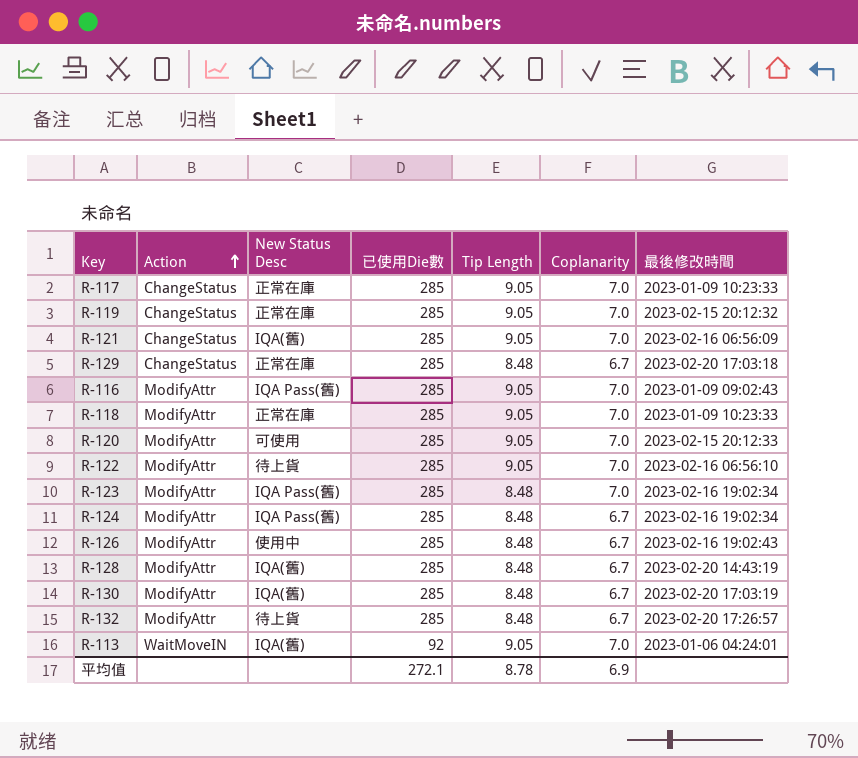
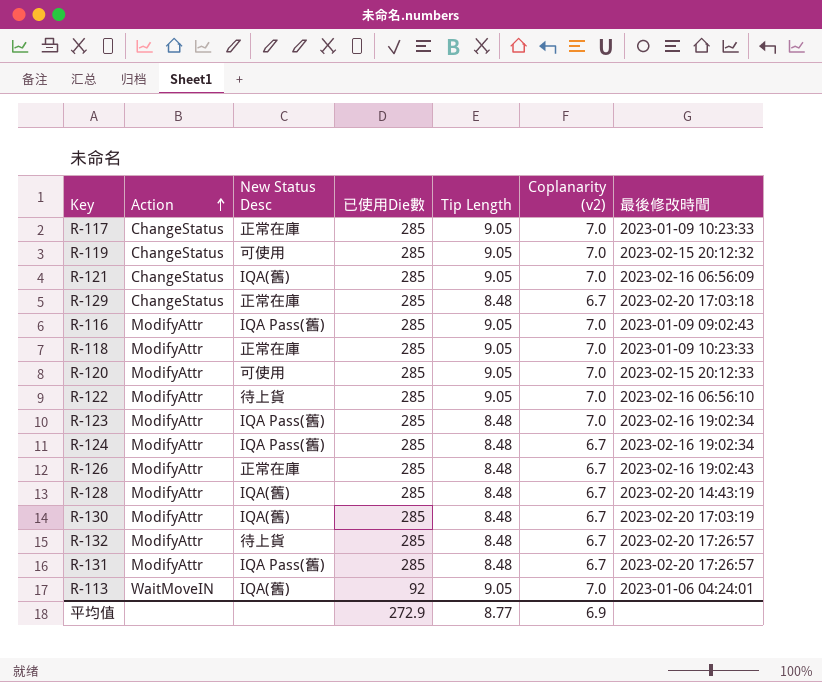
column name: Coplanarity -> Coplanarity (v2)
R-119 | New Status Desc: 正常在庫 -> 可使用
R-126 | New Status Desc: 使用中 -> 正常在庫
row R-131: none -> ModifyAttr | IQA Pass(舊) | 285 | 8.48 | 6.7 | 2023-02-20 17:26:57
平均值 | 已使用Die數: 272.1 -> 272.9
平均值 | Tip Length: 8.78 -> 8.77

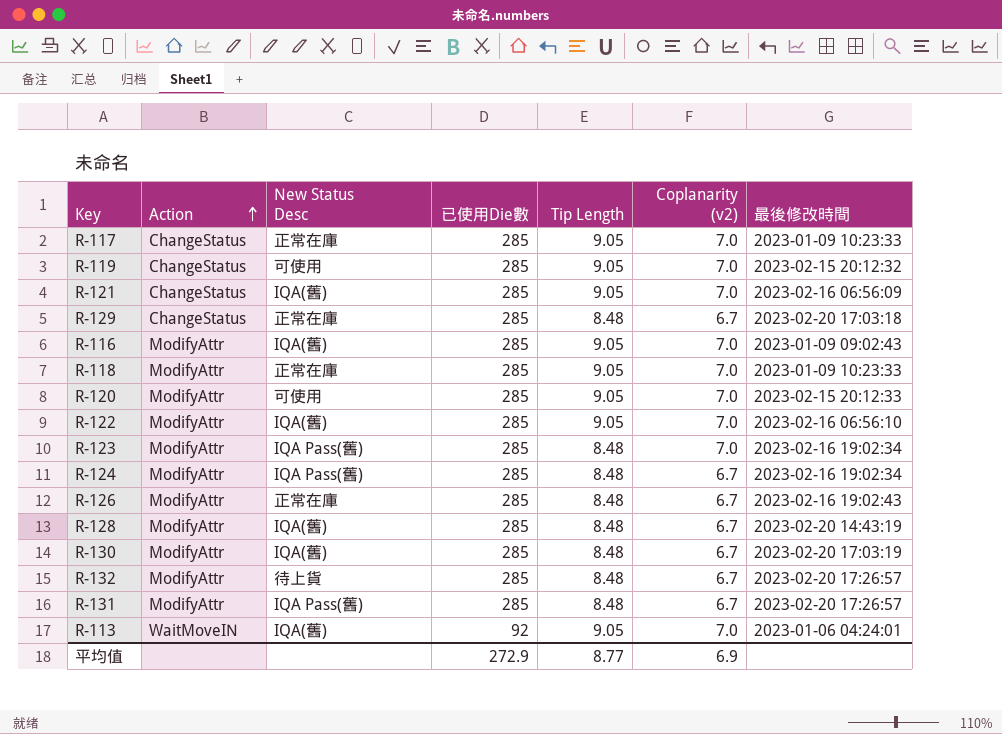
R-116 | New Status Desc: IQA Pass(舊) -> IQA(舊)
R-122 | New Status Desc: 待上貨 -> IQA(舊)

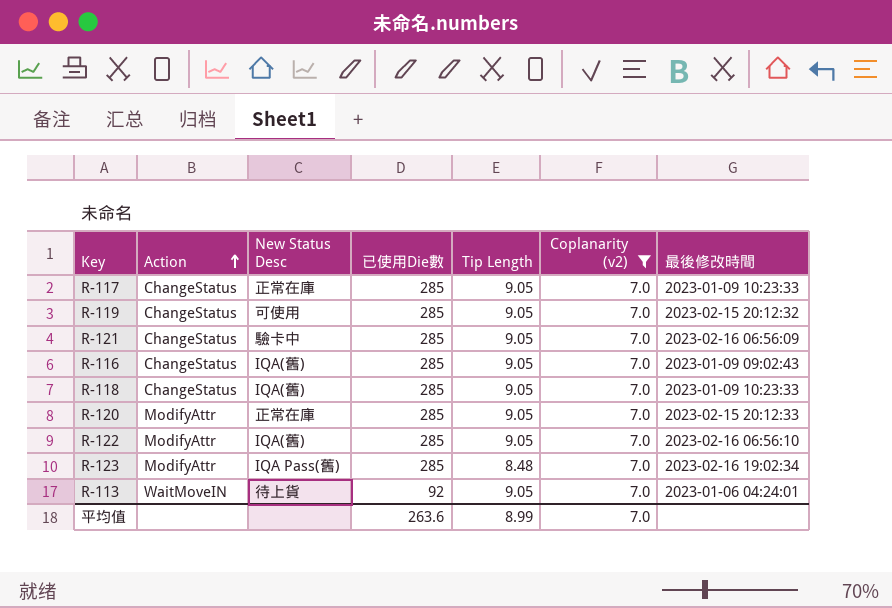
filter: none -> Coplanarity (v2) = 7.0
R-121 | New Status Desc: IQA(舊) -> 驗卡中
R-116 | Action: ModifyAttr -> ChangeStatus
R-118 | Action: ModifyAttr -> ChangeStatus
R-118 | New Status Desc: 正常在庫 -> IQA(舊)
R-120 | New Status Desc: 可使用 -> 正常在庫
R-113 | New Status Desc: IQA(舊) -> 待上貨
平均值 | 已使用Die數: 272.9 -> 263.6
平均值 | Tip Length: 8.77 -> 8.99
平均值 | Coplanarity (v2): 6.9 -> 7.0

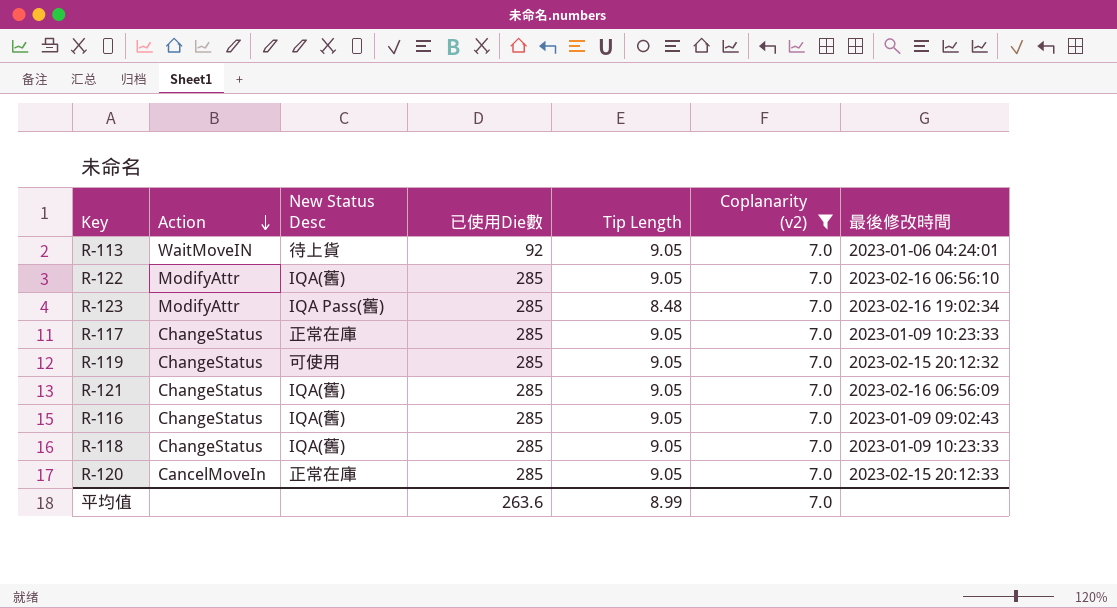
row order: Action ascending -> Action descending
R-121 | New Status Desc: 驗卡中 -> IQA(舊)
R-120 | Action: ModifyAttr -> CancelMoveIn

